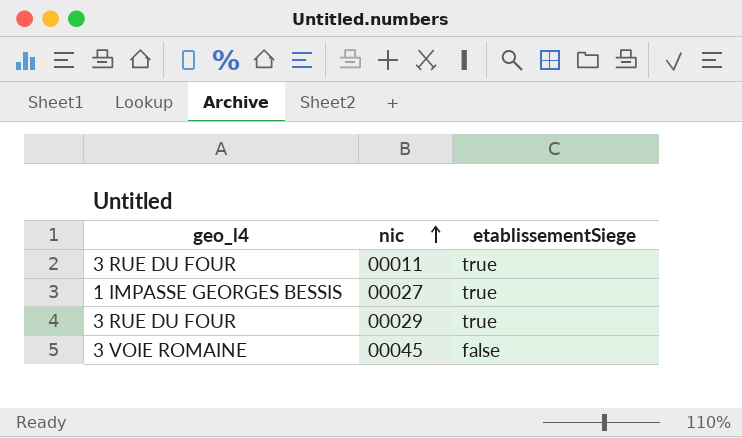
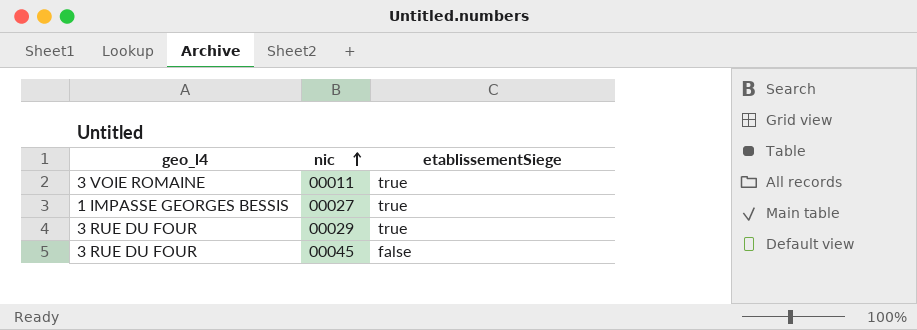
00011 | geo_l4: 3 RUE DU FOUR -> 3 VOIE ROMAINE
00045 | geo_l4: 3 VOIE ROMAINE -> 3 RUE DU FOUR

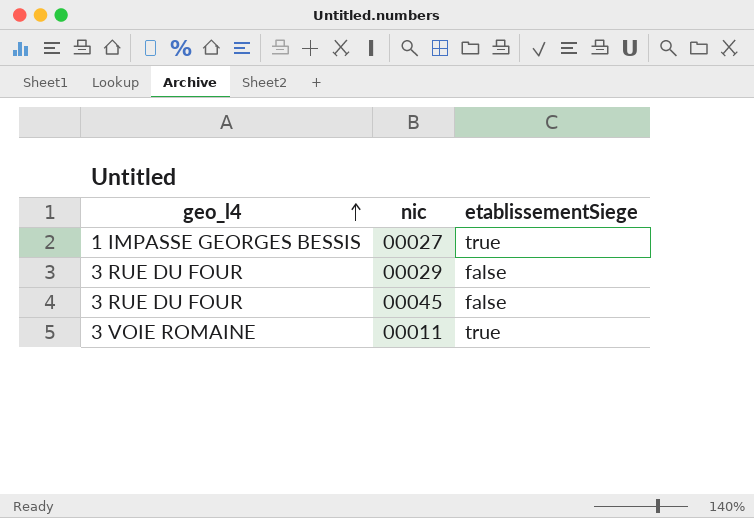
row order: nic ascending -> geo_l4 ascending
00029 | etablissementSiege: true -> false

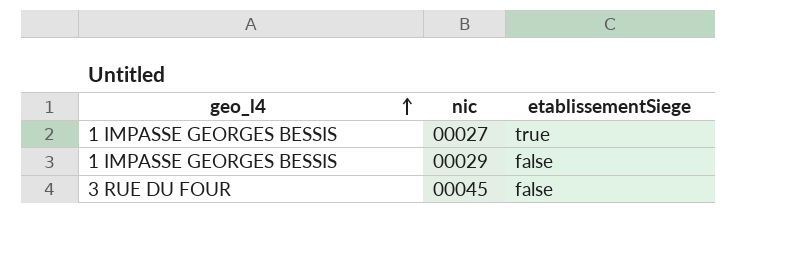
row 00011: 3 VOIE ROMAINE | true -> none
00029 | geo_l4: 3 RUE DU FOUR -> 1 IMPASSE GEORGES BESSIS

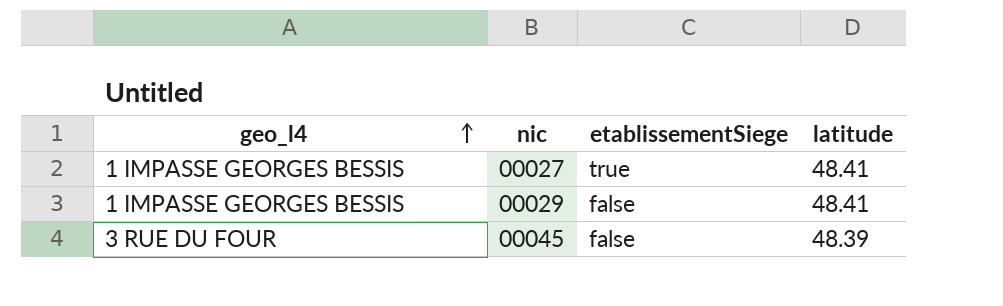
column latitude | position: none -> 4

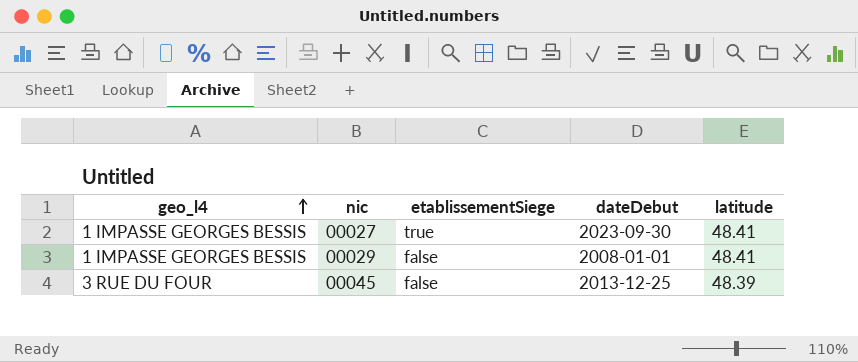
column dateDebut | position: none -> 4

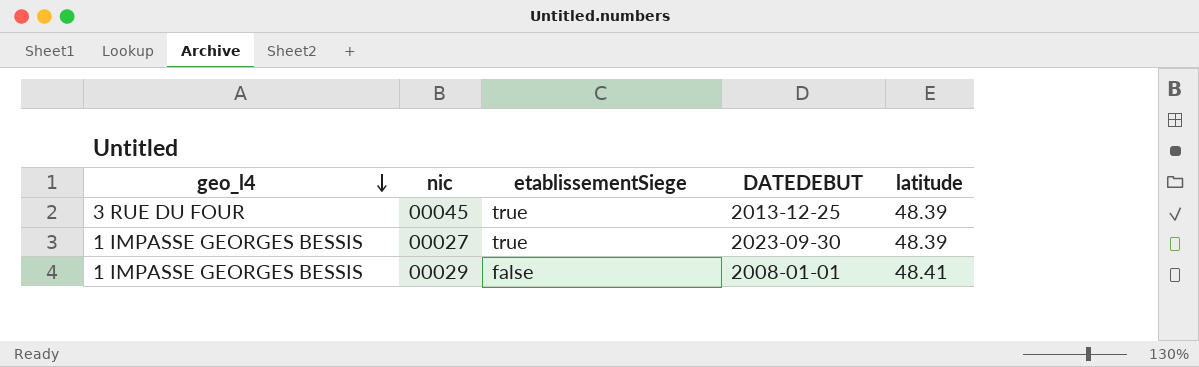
row order: geo_l4 ascending -> geo_l4 descending
column name: dateDebut -> DATEDEBUT
00045 | etablissementSiege: false -> true
00027 | latitude: 48.41 -> 48.39

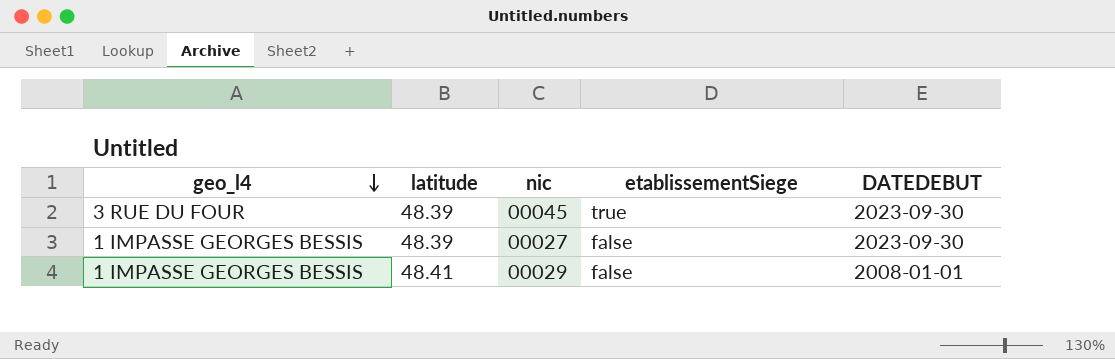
column latitude | position: 5 -> 2
00045 | DATEDEBUT: 2013-12-25 -> 2023-09-30
00027 | etablissementSiege: true -> false

